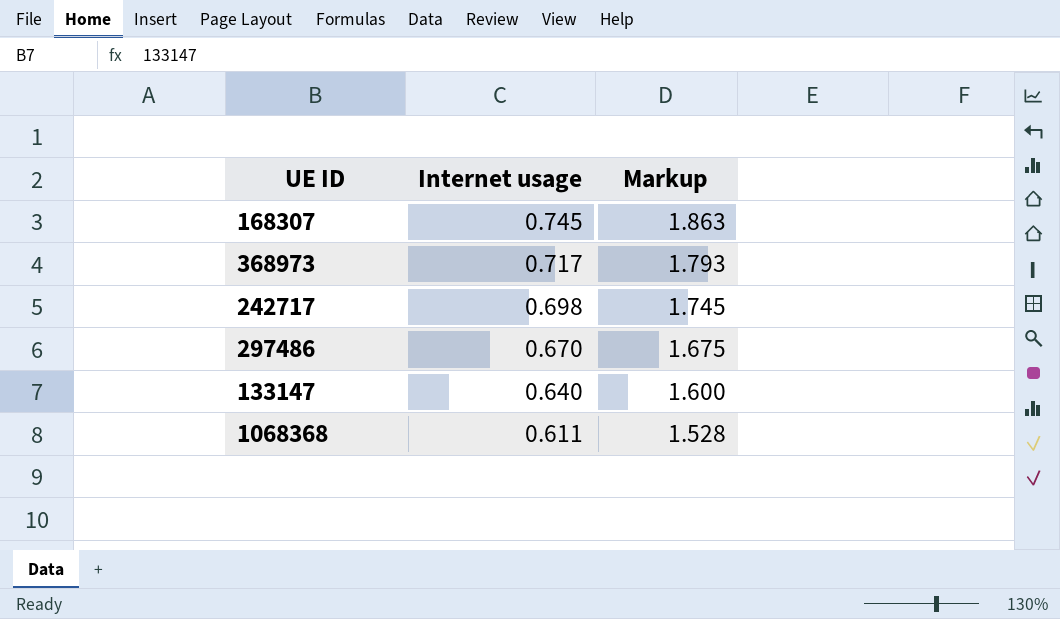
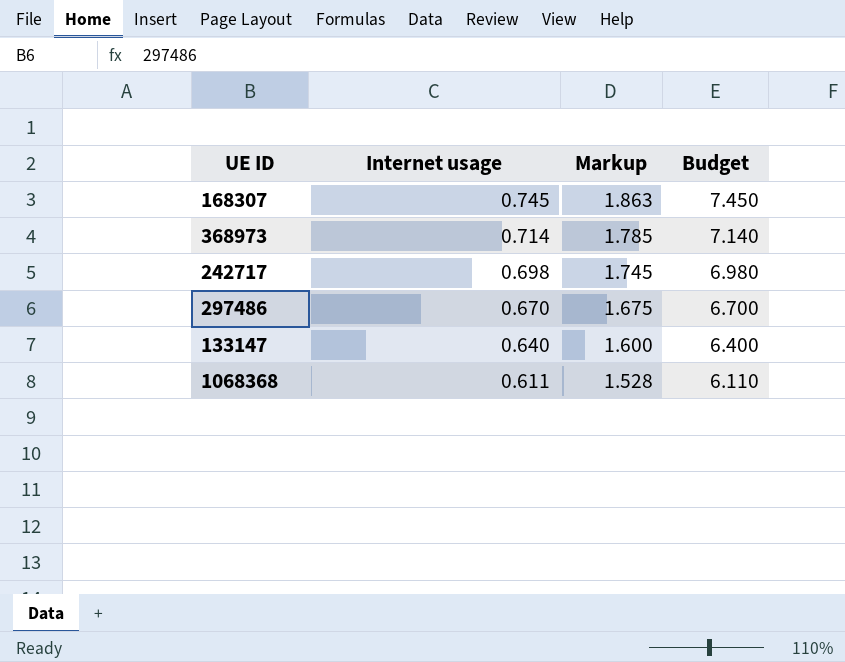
column Budget | formula: none -> [Internet usage] * 10
368973 | Internet usage: 0.717 -> 0.714
368973 | Markup: 1.793 -> 1.785

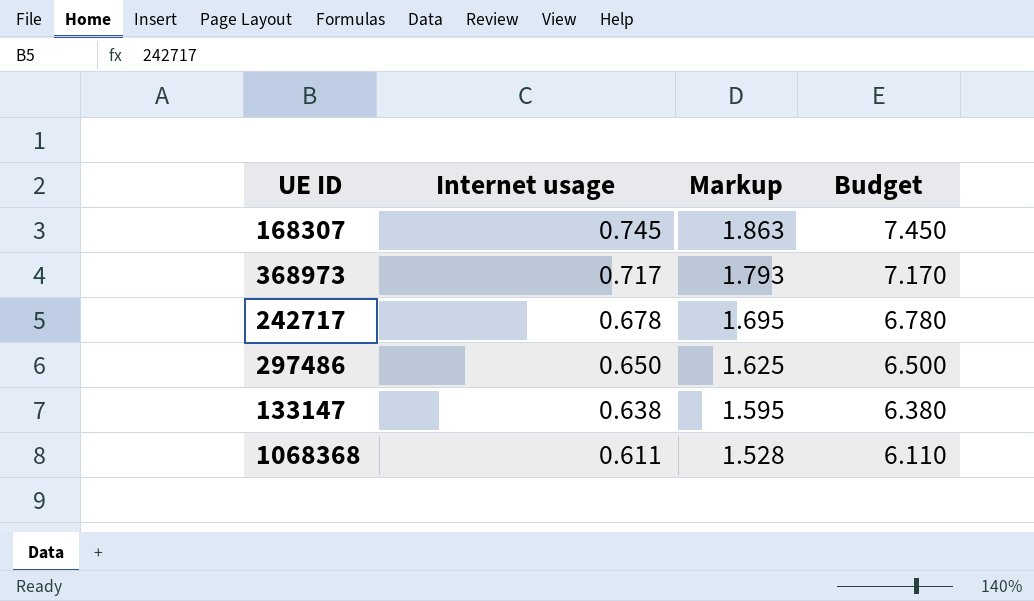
368973 | Internet usage: 0.714 -> 0.717
368973 | Markup: 1.785 -> 1.793
368973 | Budget: 7.140 -> 7.170
242717 | Internet usage: 0.698 -> 0.678
242717 | Markup: 1.745 -> 1.695
242717 | Budget: 6.980 -> 6.780
297486 | Internet usage: 0.670 -> 0.650
297486 | Markup: 1.675 -> 1.625
297486 | Budget: 6.700 -> 6.500
133147 | Internet usage: 0.640 -> 0.638
133147 | Markup: 1.600 -> 1.595
133147 | Budget: 6.400 -> 6.380

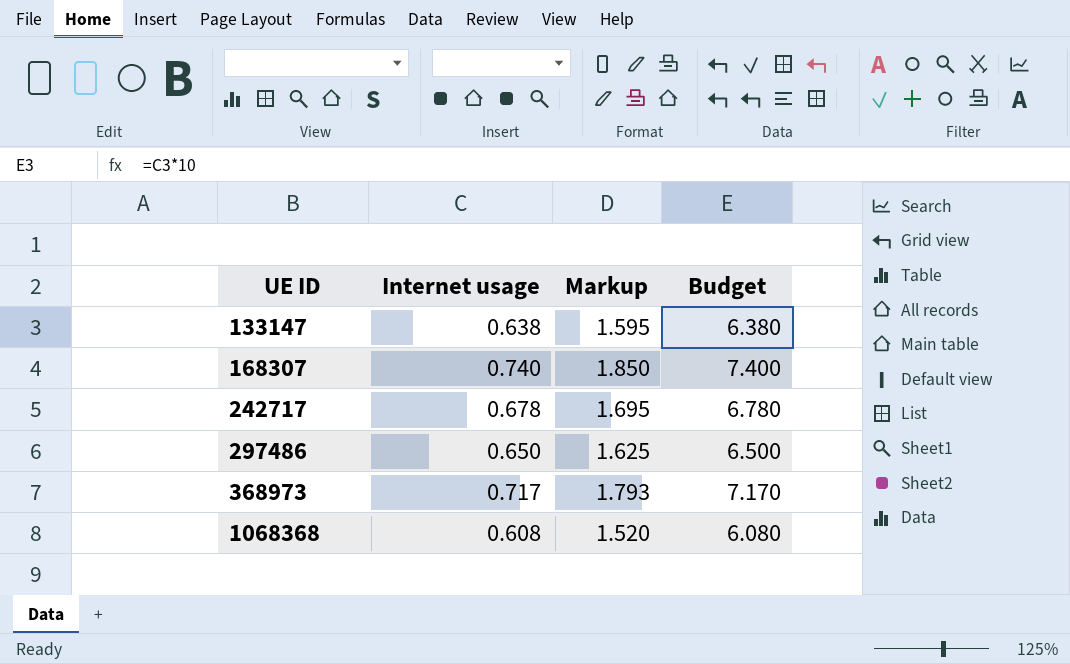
row order: Internet usage descending -> UE ID ascending
168307 | Internet usage: 0.745 -> 0.740
168307 | Markup: 1.863 -> 1.850
168307 | Budget: 7.450 -> 7.400
1068368 | Internet usage: 0.611 -> 0.608
1068368 | Markup: 1.528 -> 1.520
1068368 | Budget: 6.110 -> 6.080

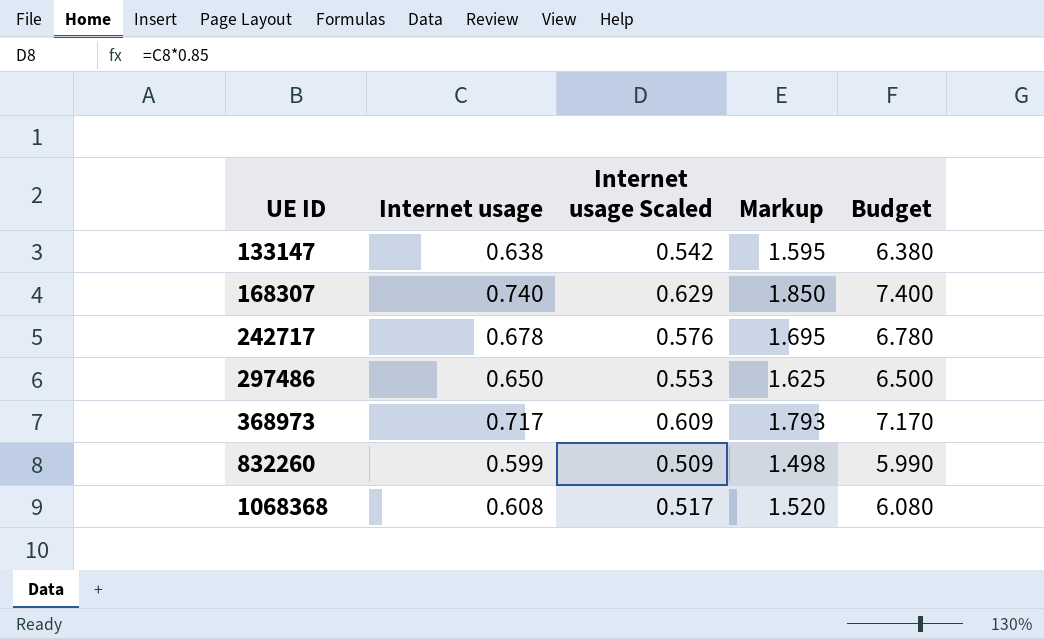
column Internet usage Scaled | formula: none -> [Internet usage] * 0.85
row 832260: none -> 0.599 | 0.509 | 1.498 | 5.990

